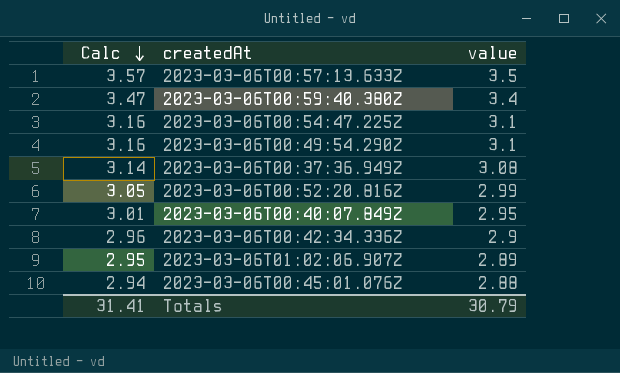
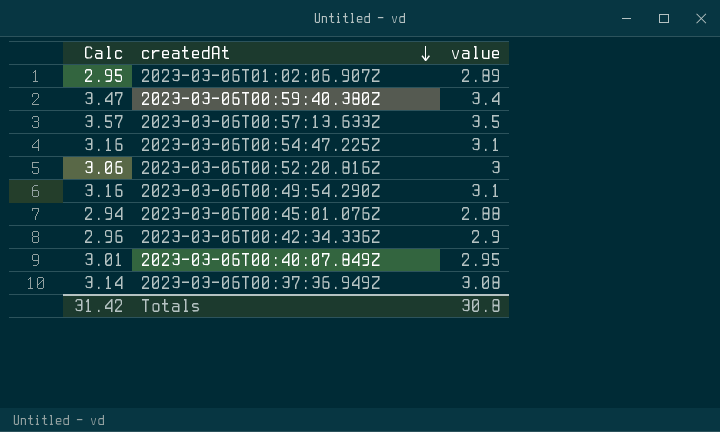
row order: Calc descending -> createdAt descending
2023-03-06T00:52:20.816Z | Calc: 3.05 -> 3.06
2023-03-06T00:52:20.816Z | value: 2.99 -> 3
Totals | Calc: 31.41 -> 31.42
Totals | value: 30.79 -> 30.8

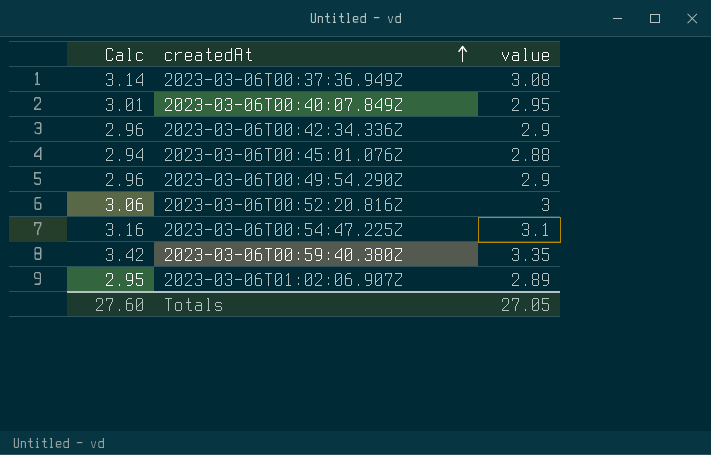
row order: createdAt descending -> createdAt ascending
row 2023-03-06T00:57:13.633Z: 3.57 | 3.5 -> none
2023-03-06T00:49:54.290Z | Calc: 3.16 -> 2.96
2023-03-06T00:49:54.290Z | value: 3.1 -> 2.9
2023-03-06T00:59:40.380Z | Calc: 3.47 -> 3.42
2023-03-06T00:59:40.380Z | value: 3.4 -> 3.35
Totals | Calc: 31.42 -> 27.60
Totals | value: 30.8 -> 27.05

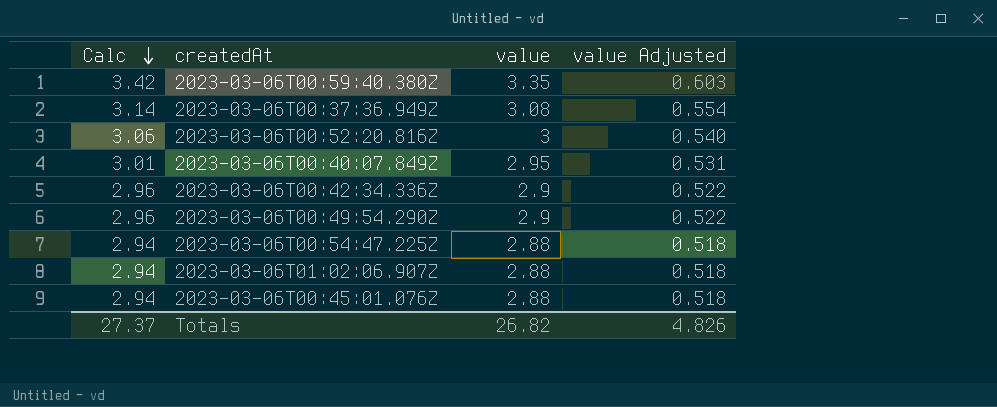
row order: createdAt ascending -> Calc descending
column value Adjusted | formula: none -> [value] * 0.18
2023-03-06T00:54:47.225Z | Calc: 3.16 -> 2.94
2023-03-06T00:54:47.225Z | value: 3.1 -> 2.88
2023-03-06T01:02:06.907Z | Calc: 2.95 -> 2.94
2023-03-06T01:02:06.907Z | value: 2.89 -> 2.88
Totals | Calc: 27.60 -> 27.37
Totals | value: 27.05 -> 26.82

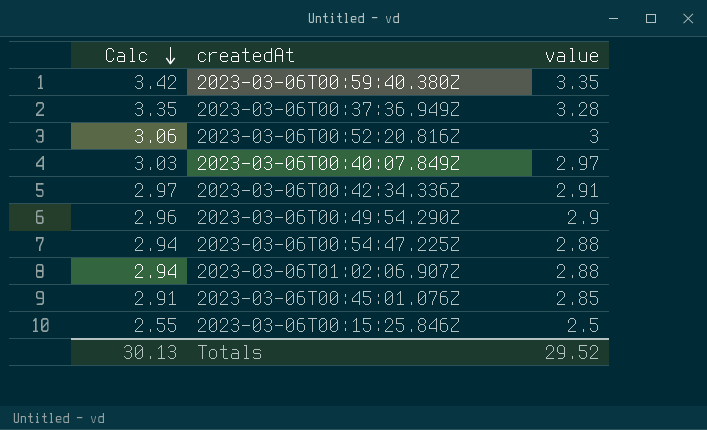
column value Adjusted | formula: [value] * 0.18 -> none
2023-03-06T00:37:36.949Z | Calc: 3.14 -> 3.35
2023-03-06T00:37:36.949Z | value: 3.08 -> 3.28
2023-03-06T00:40:07.849Z | Calc: 3.01 -> 3.03
2023-03-06T00:40:07.849Z | value: 2.95 -> 2.97
2023-03-06T00:42:34.336Z | Calc: 2.96 -> 2.97
2023-03-06T00:42:34.336Z | value: 2.9 -> 2.91
2023-03-06T00:45:01.076Z | Calc: 2.94 -> 2.91
2023-03-06T00:45:01.076Z | value: 2.88 -> 2.85
row 2023-03-06T00:15:25.846Z: none -> 2.55 | 2.5
Totals | Calc: 27.37 -> 30.13
Totals | value: 26.82 -> 29.52

